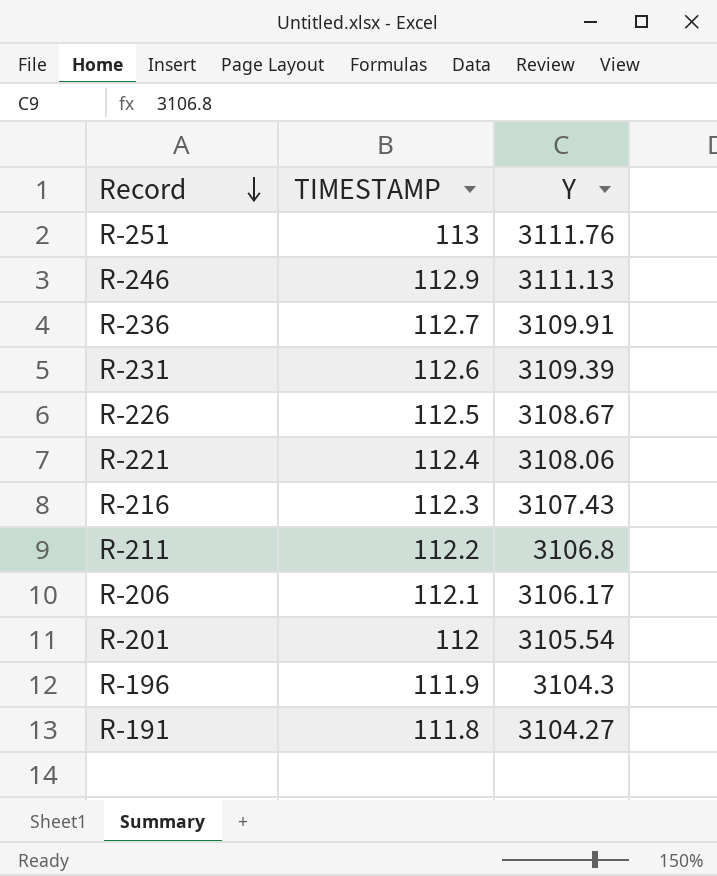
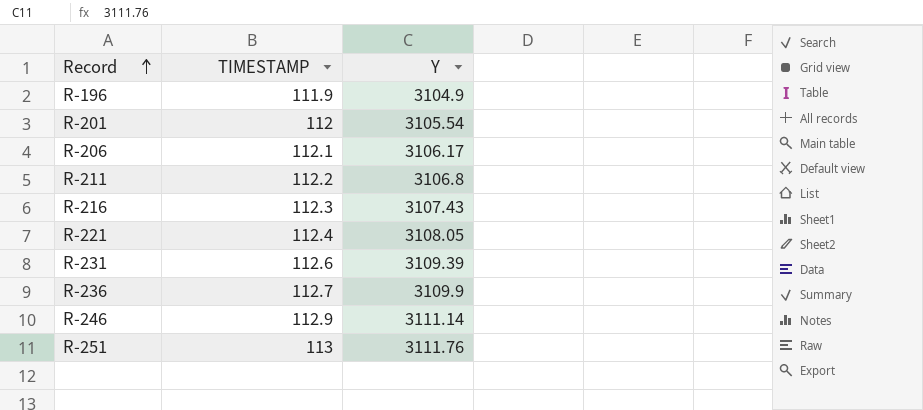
row order: Record descending -> Record ascending
row R-226: 112.5 | 3108.67 -> none
row R-191: 111.8 | 3104.27 -> none
R-196 | Y: 3104.3 -> 3104.9
R-221 | Y: 3108.06 -> 3108.05
R-236 | Y: 3109.91 -> 3109.9
R-246 | Y: 3111.13 -> 3111.14

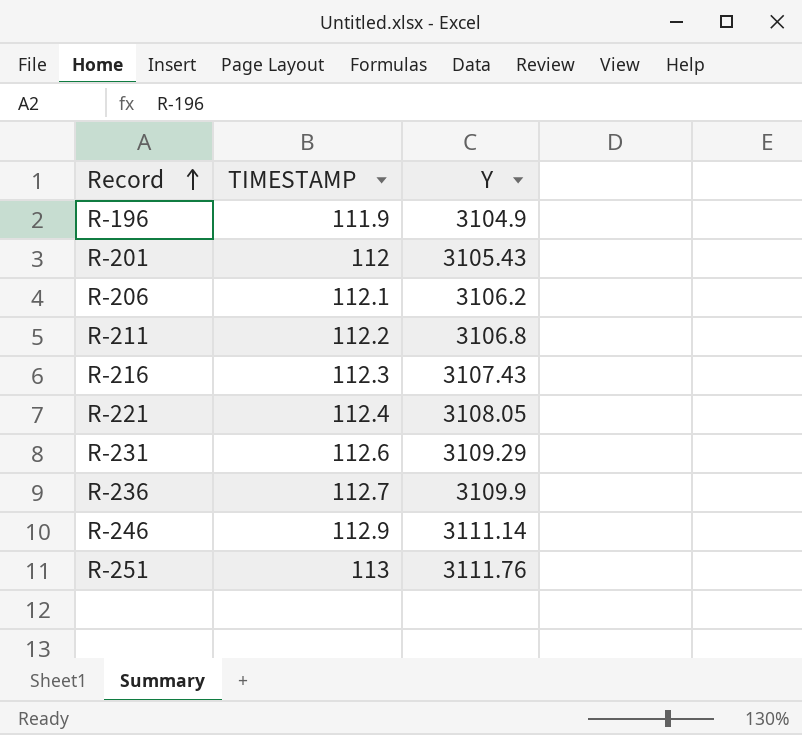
R-201 | Y: 3105.54 -> 3105.43
R-206 | Y: 3106.17 -> 3106.2
R-231 | Y: 3109.39 -> 3109.29

